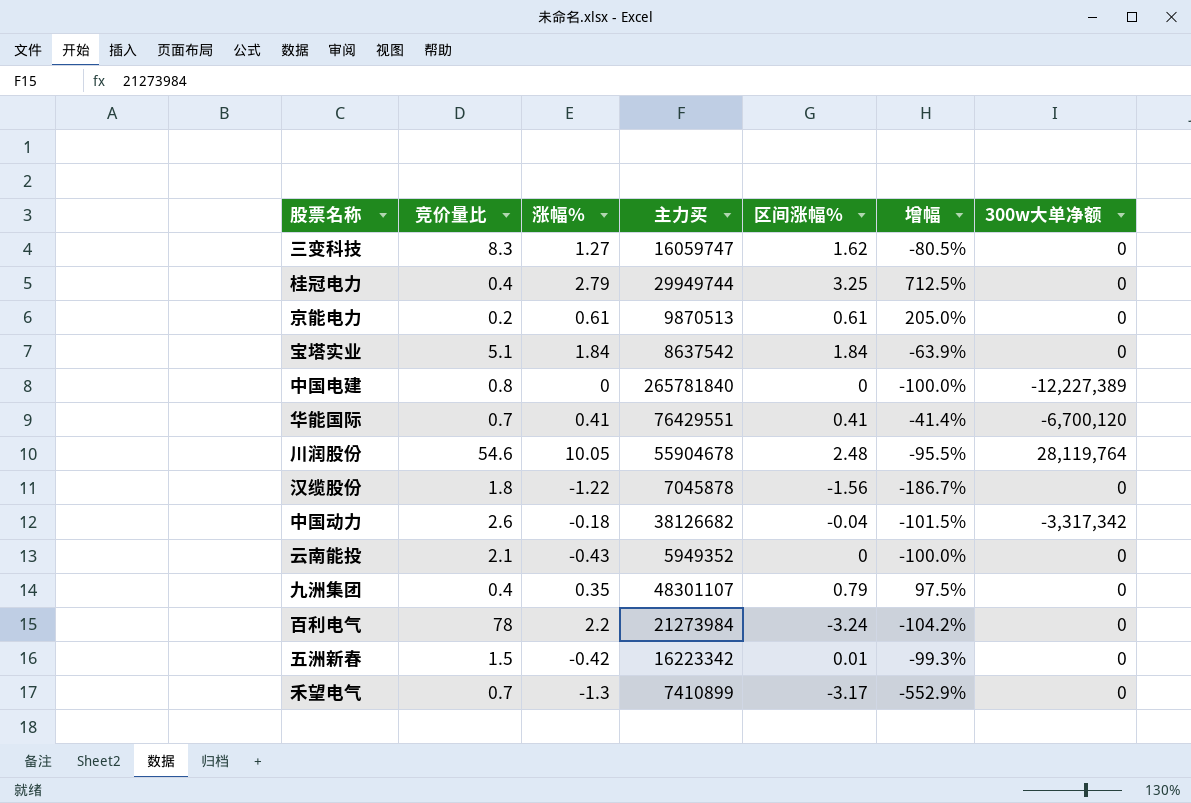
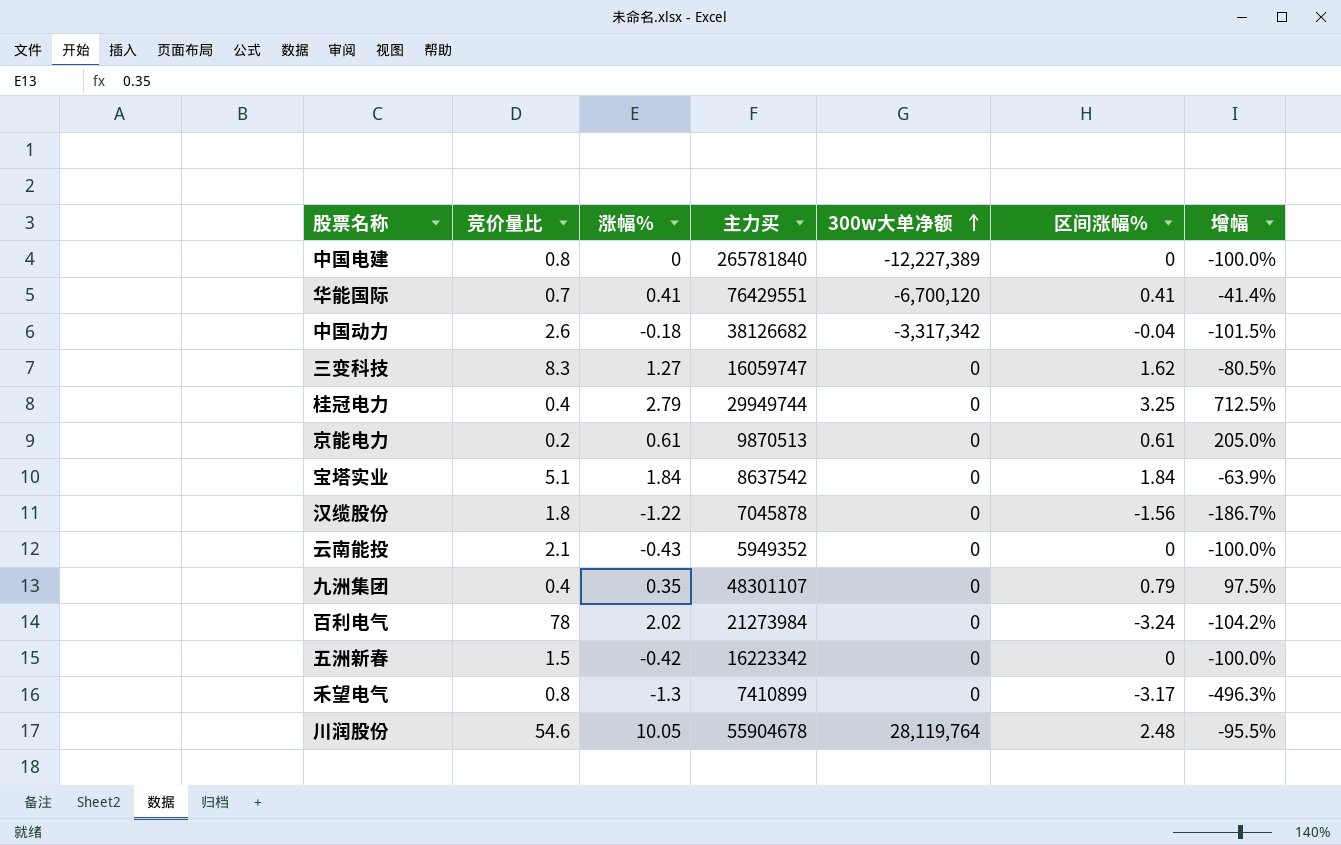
row order: none -> 300w大单净额 ascending
column 300w大单净额 | position: 7 -> 5
百利电气 | 涨幅%: 2.2 -> 2.02
五洲新春 | 区间涨幅%: 0.01 -> 0
五洲新春 | 增幅: -99.3% -> -100.0%
禾望电气 | 竞价量比: 0.7 -> 0.8
禾望电气 | 增幅: -552.9% -> -496.3%

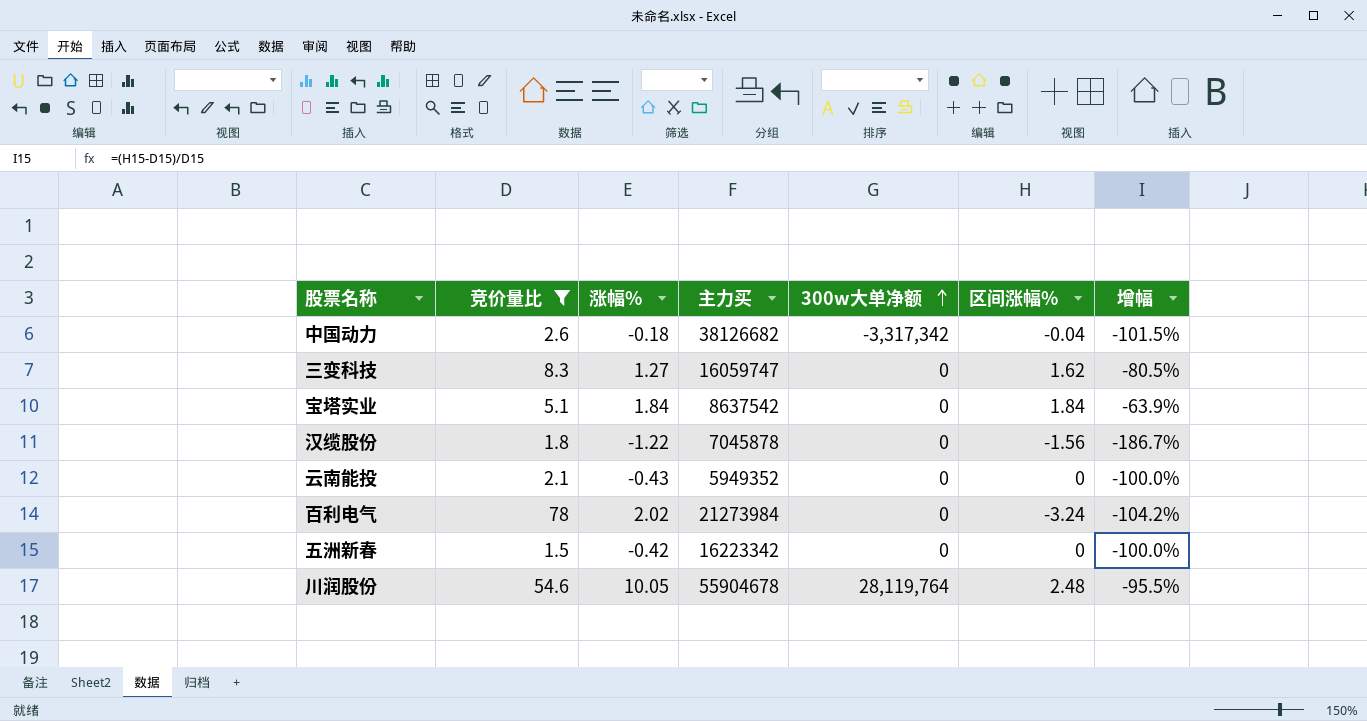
filter: none -> 竞价量比 >= 1.5

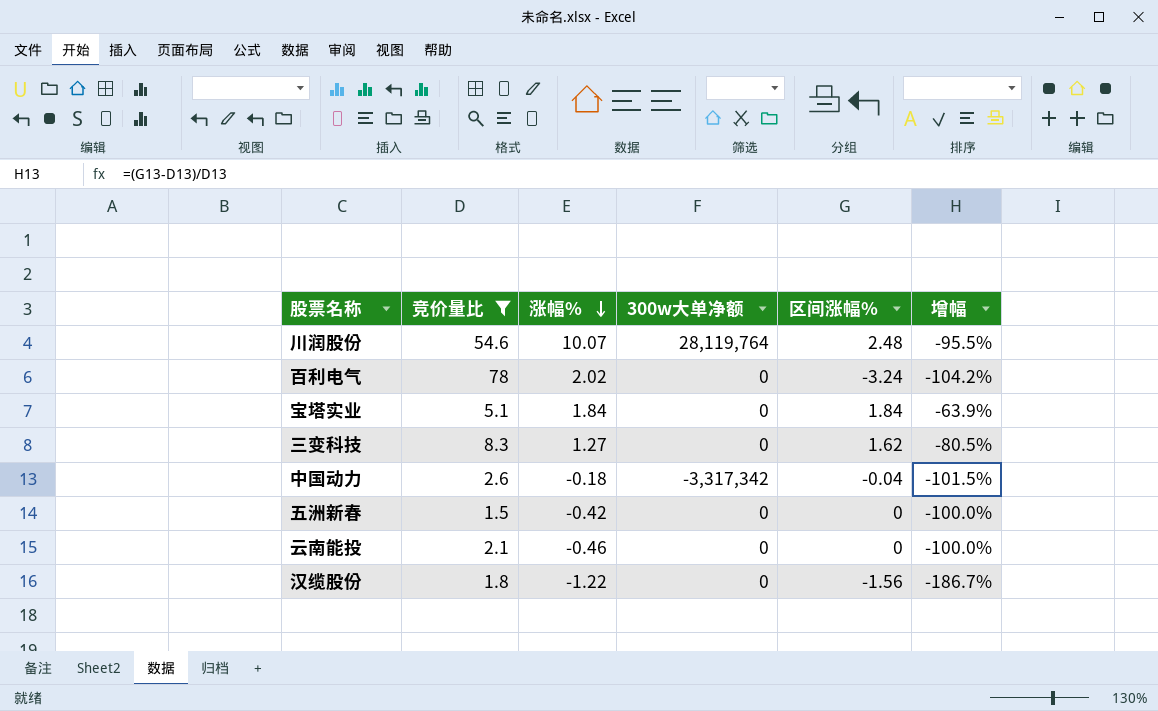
row order: 300w大单净额 ascending -> 涨幅% descending
column 主力买 | position: 4 -> none
川润股份 | 涨幅%: 10.05 -> 10.07
云南能投 | 涨幅%: -0.43 -> -0.46

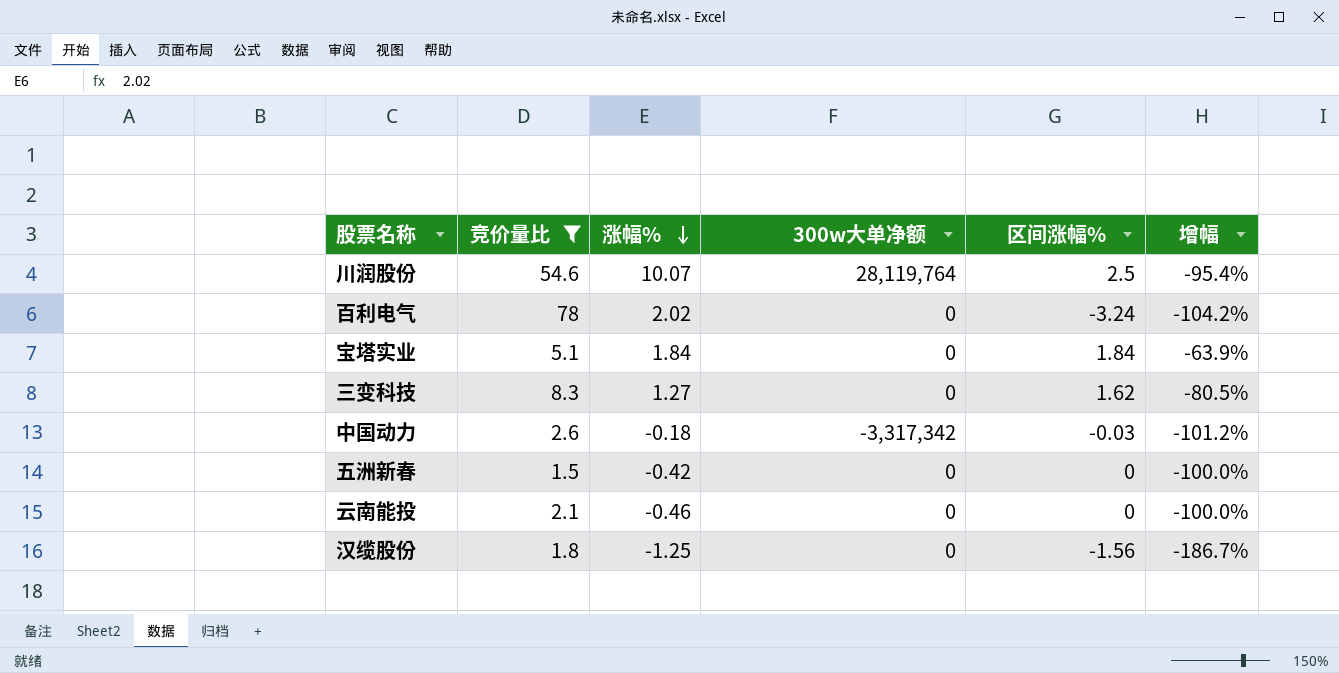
川润股份 | 区间涨幅%: 2.48 -> 2.5
川润股份 | 增幅: -95.5% -> -95.4%
中国动力 | 区间涨幅%: -0.04 -> -0.03
中国动力 | 增幅: -101.5% -> -101.2%
汉缆股份 | 涨幅%: -1.22 -> -1.25

